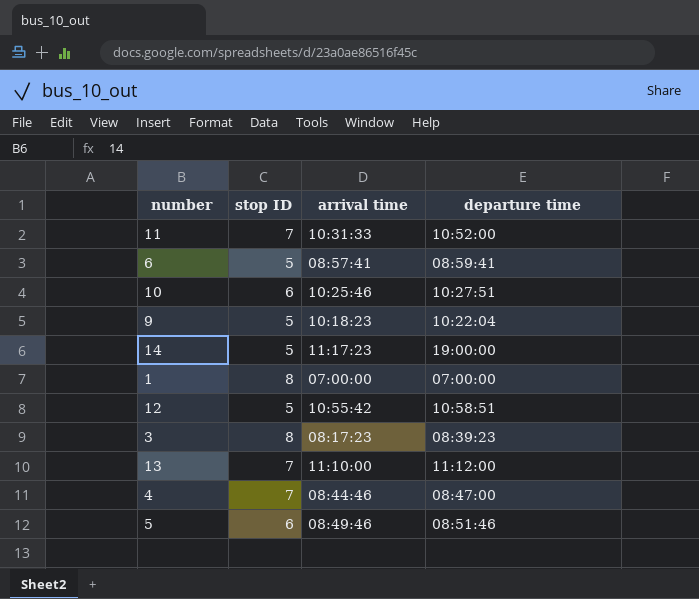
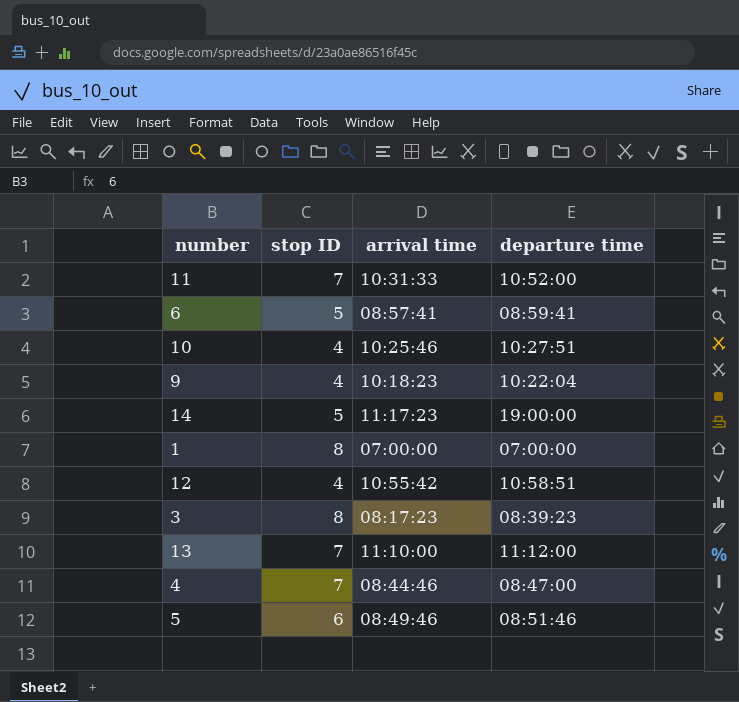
10 | stop ID: 6 -> 4
9 | stop ID: 5 -> 4
12 | stop ID: 5 -> 4

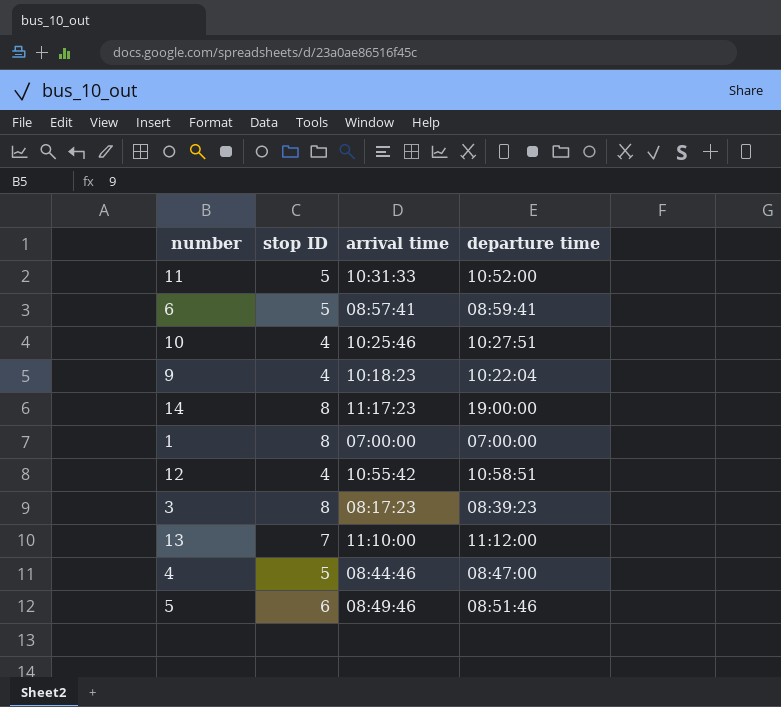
11 | stop ID: 7 -> 5
14 | stop ID: 5 -> 8
4 | stop ID: 7 -> 5

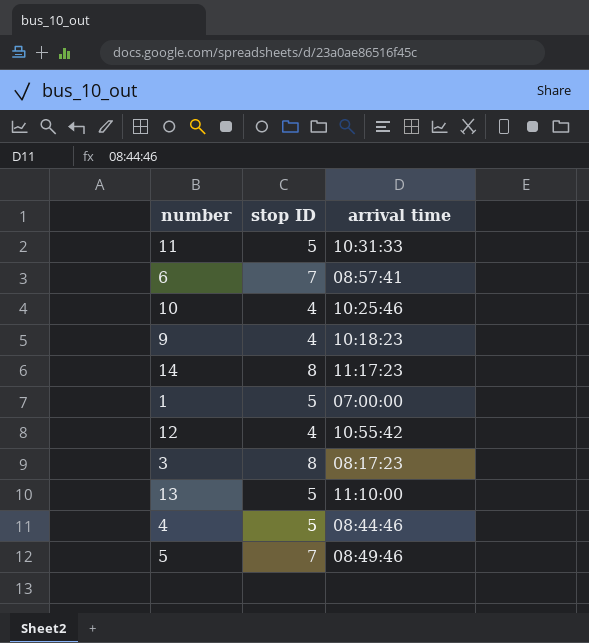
column departure time | position: 4 -> none
6 | stop ID: 5 -> 7
1 | stop ID: 8 -> 5
13 | stop ID: 7 -> 5
5 | stop ID: 6 -> 7

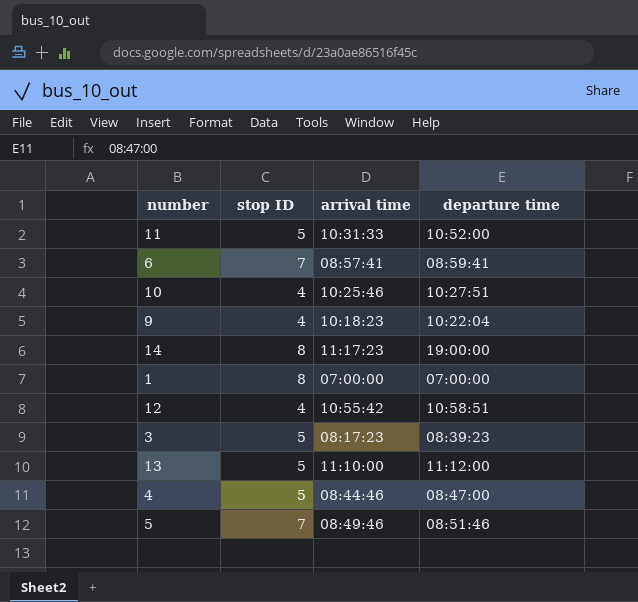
column departure time | position: none -> 4
1 | stop ID: 5 -> 8
3 | stop ID: 8 -> 5

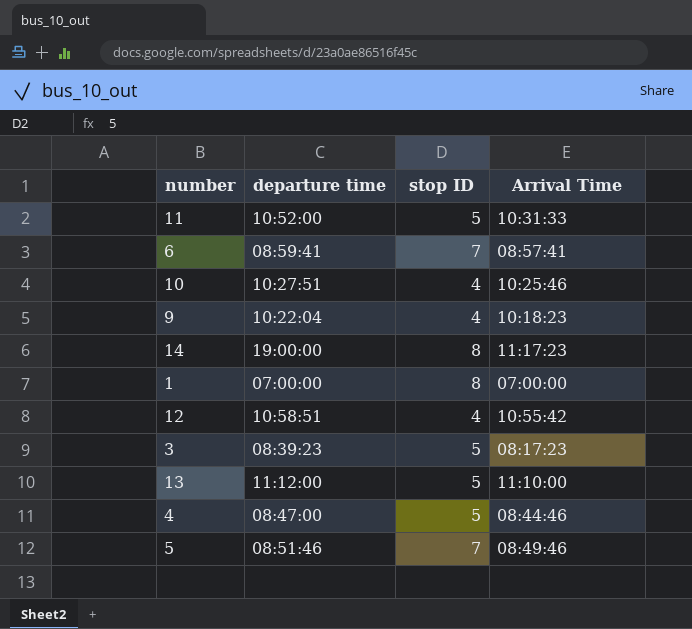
column departure time | position: 4 -> 2
column name: arrival time -> Arrival Time

